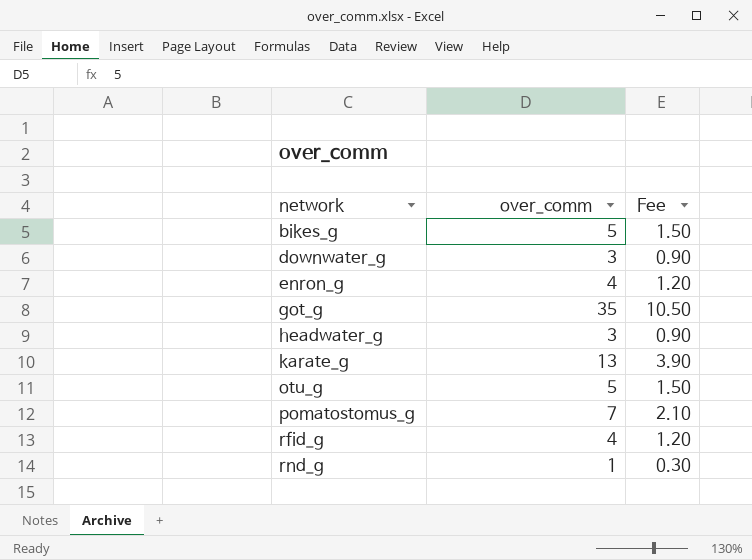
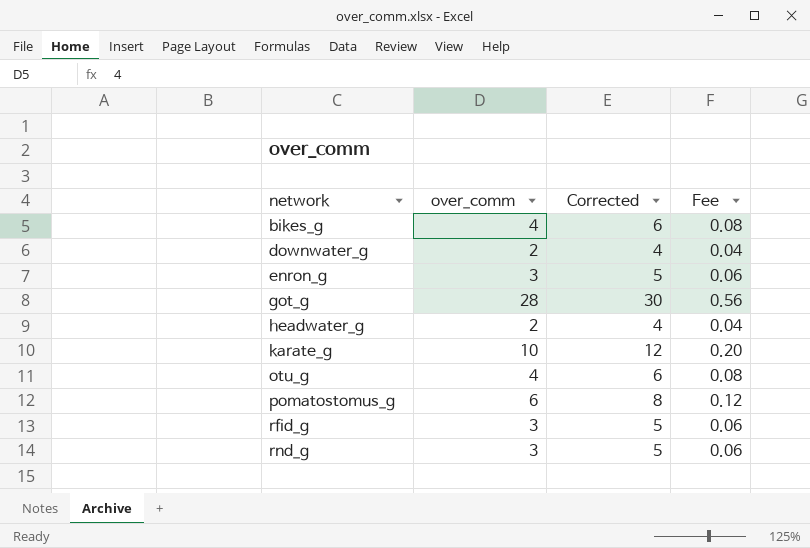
column Corrected | formula: none -> [over_comm] + 2
column Fee | formula: [over_comm] * 0.3 -> [over_comm] * 0.02
bikes_g | over_comm: 5 -> 4
downwater_g | over_comm: 3 -> 2
enron_g | over_comm: 4 -> 3
got_g | over_comm: 35 -> 28
headwater_g | over_comm: 3 -> 2
karate_g | over_comm: 13 -> 10
otu_g | over_comm: 5 -> 4
pomatostomus_g | over_comm: 7 -> 6
rfid_g | over_comm: 4 -> 3
rnd_g | over_comm: 1 -> 3

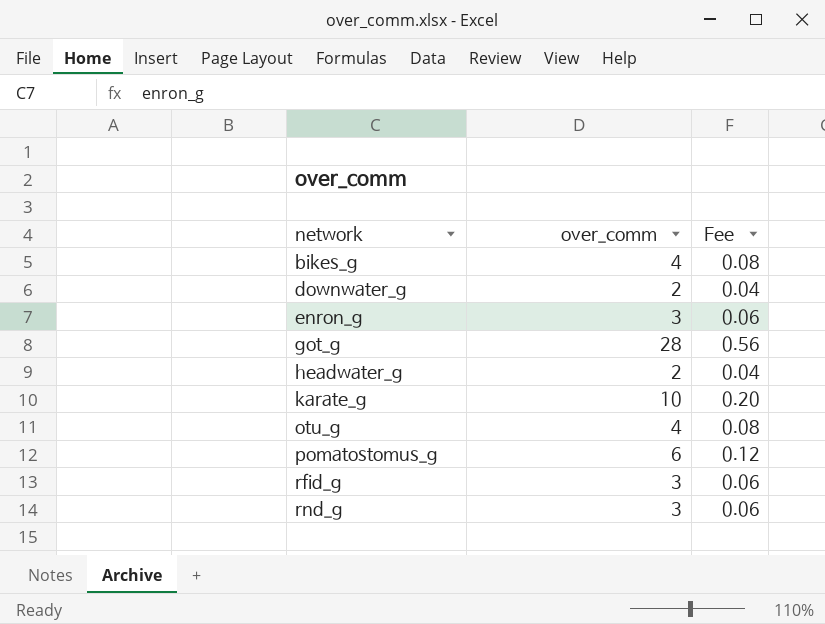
column Corrected | formula: [over_comm] + 2 -> none

